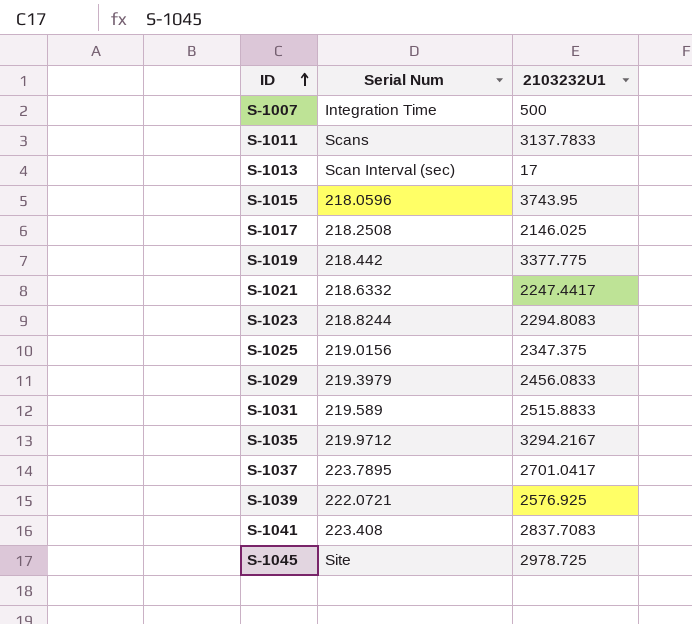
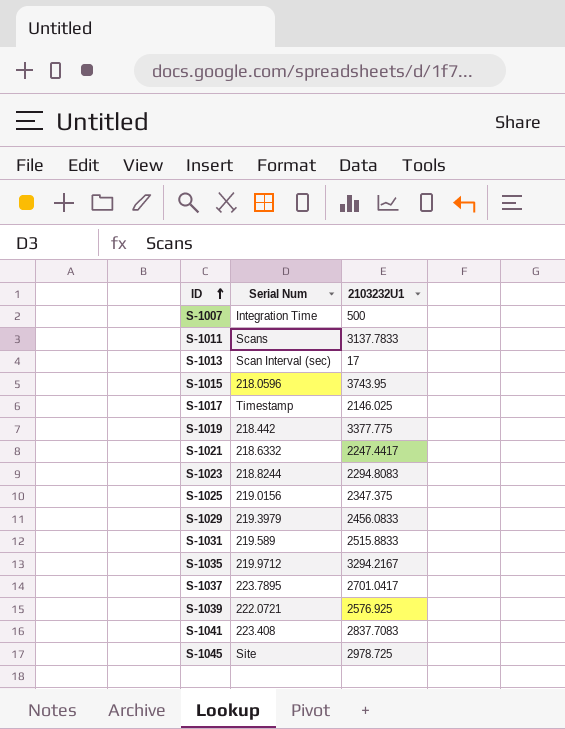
S-1017 | Serial Num: 218.2508 -> Timestamp

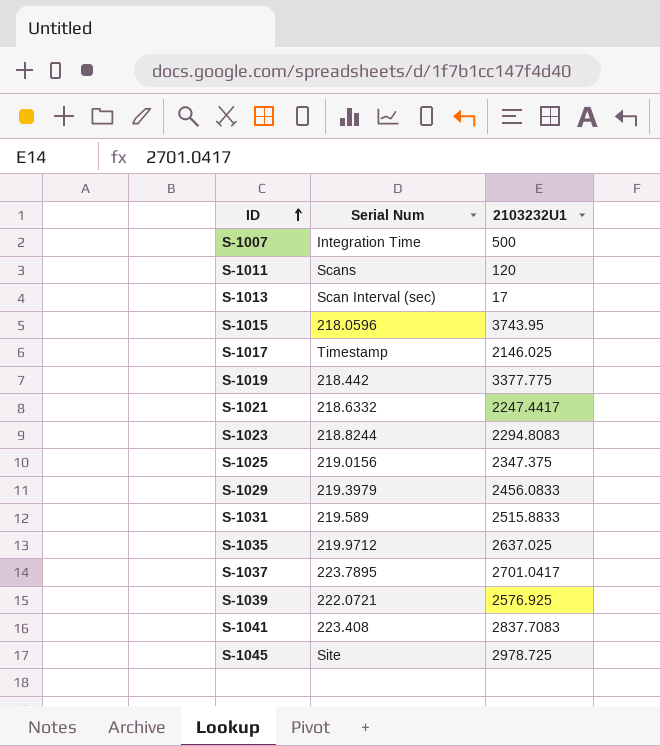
S-1011 | 2103232U1: 3137.7833 -> 120
S-1035 | 2103232U1: 3294.2167 -> 2637.025

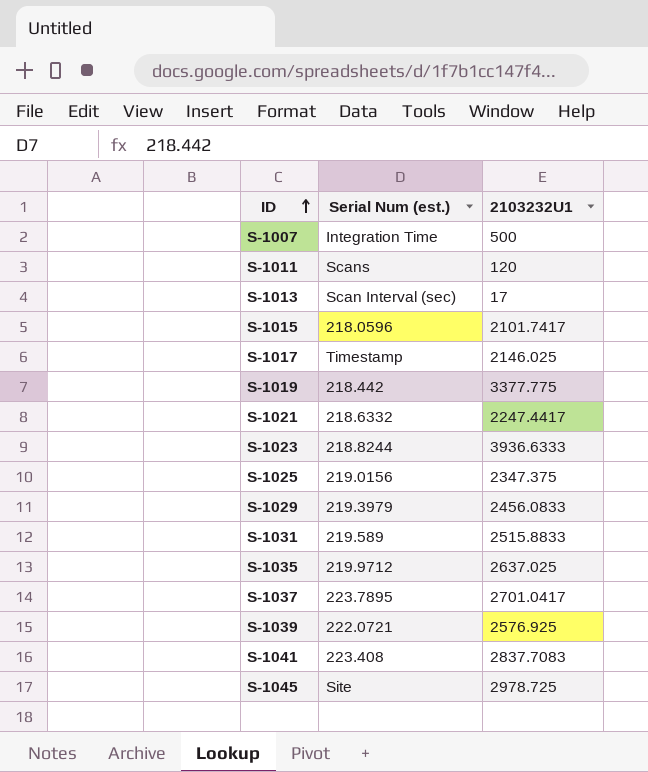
column name: Serial Num -> Serial Num (est.)
S-1015 | 2103232U1: 3743.95 -> 2101.7417
S-1023 | 2103232U1: 2294.8083 -> 3936.6333

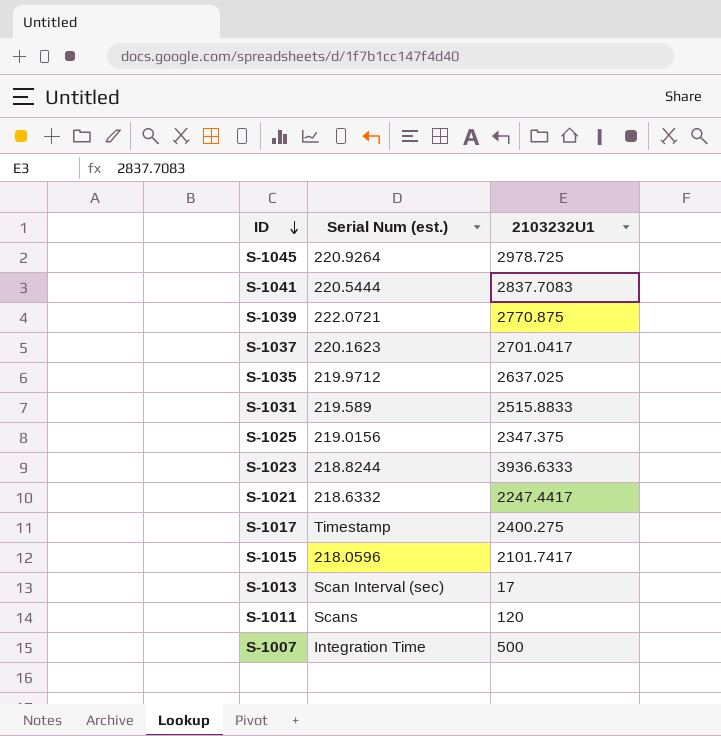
row order: ID ascending -> ID descending
row S-1019: 218.442 | 3377.775 -> none
row S-1029: 219.3979 | 2456.0833 -> none
S-1045 | Serial Num (est.): Site -> 220.9264
S-1041 | Serial Num (est.): 223.408 -> 220.5444
S-1039 | 2103232U1: 2576.925 -> 2770.875
S-1037 | Serial Num (est.): 223.7895 -> 220.1623
S-1017 | 2103232U1: 2146.025 -> 2400.275

